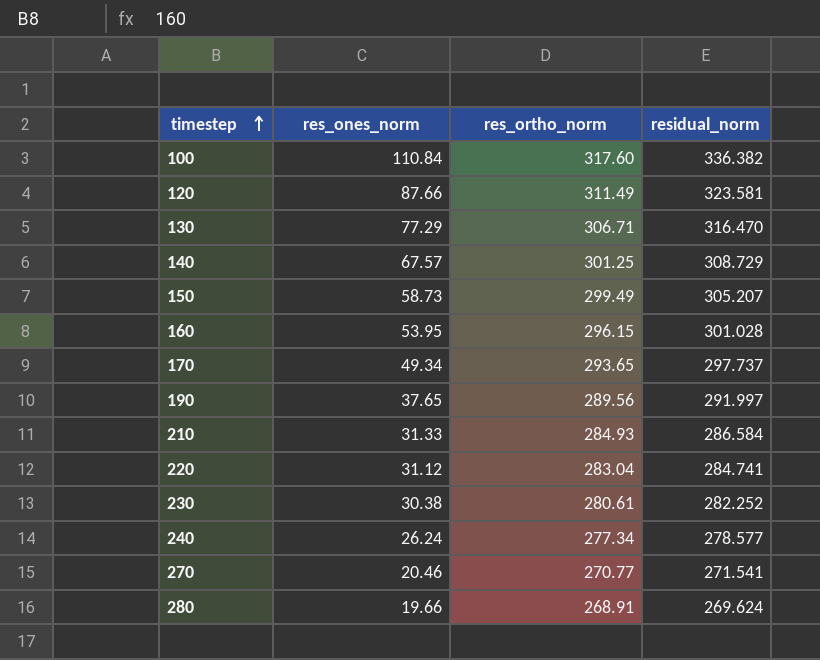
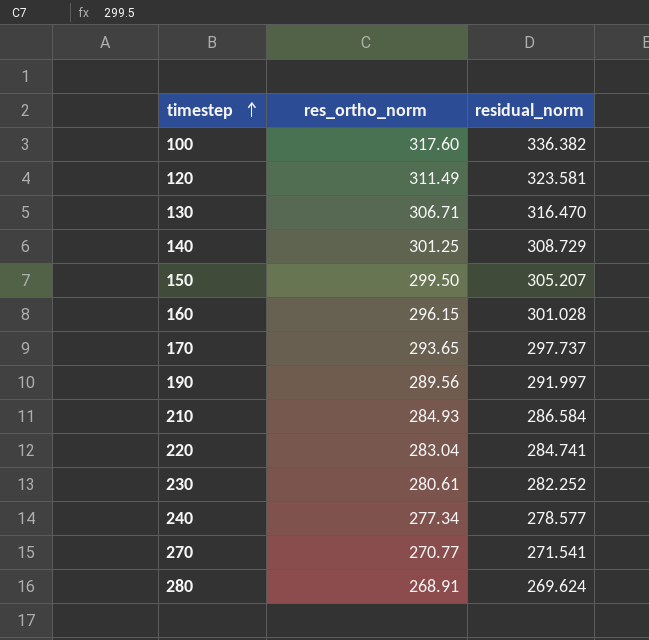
column res_ones_norm | position: 2 -> none
150 | res_ortho_norm: 299.49 -> 299.50

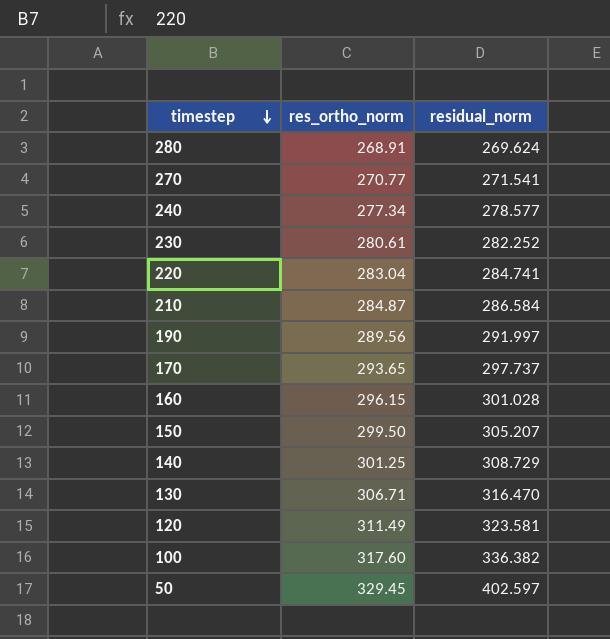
row order: timestep ascending -> timestep descending
210 | res_ortho_norm: 284.93 -> 284.87
row 50: none -> 329.45 | 402.597

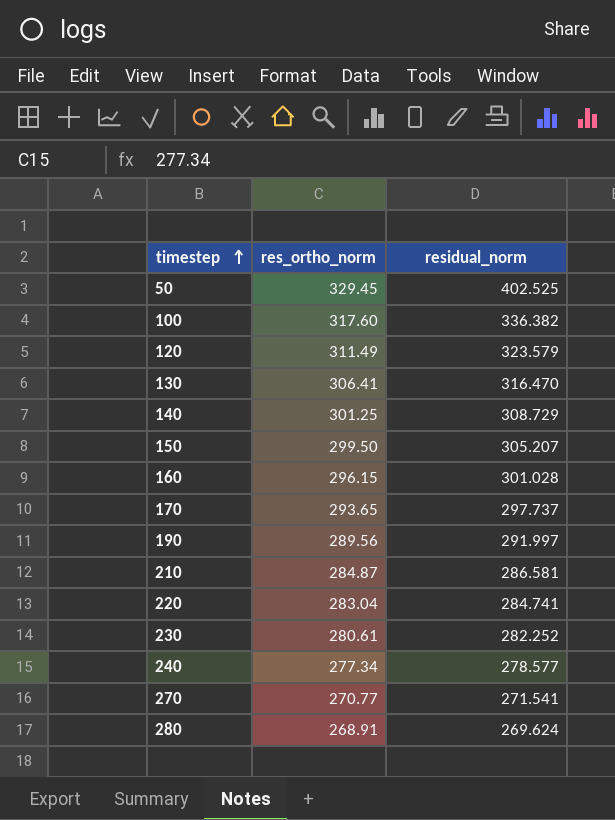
row order: timestep descending -> timestep ascending
50 | residual_norm: 402.597 -> 402.525
120 | residual_norm: 323.581 -> 323.579
130 | res_ortho_norm: 306.71 -> 306.41
210 | residual_norm: 286.584 -> 286.581

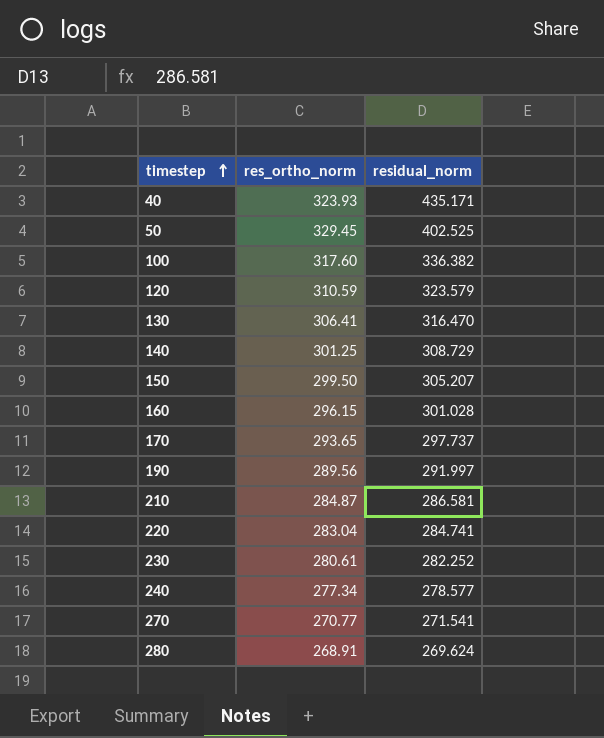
row 40: none -> 323.93 | 435.171
120 | res_ortho_norm: 311.49 -> 310.59

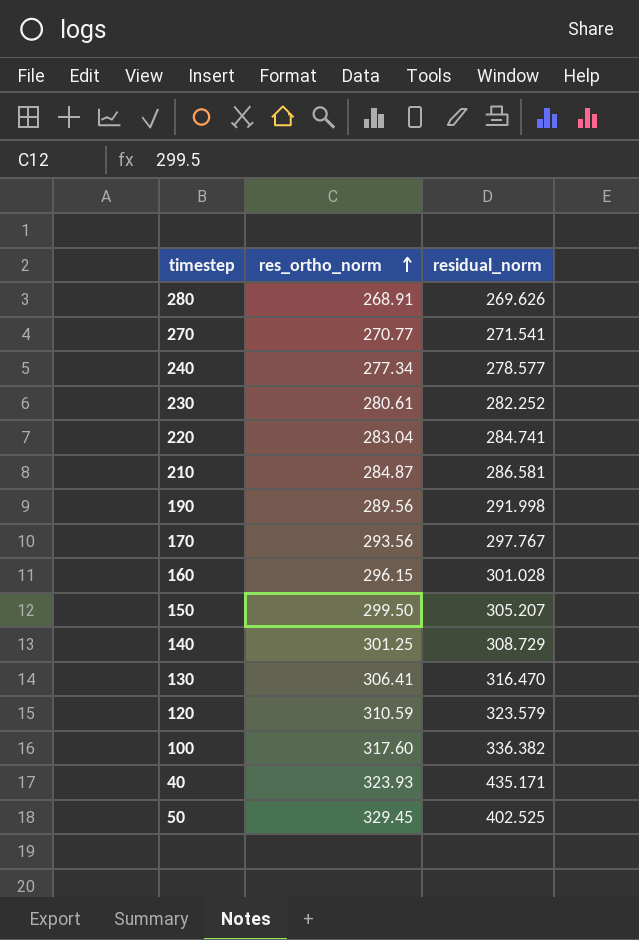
row order: timestep ascending -> res_ortho_norm ascending
280 | residual_norm: 269.624 -> 269.626
190 | residual_norm: 291.997 -> 291.998
170 | res_ortho_norm: 293.65 -> 293.56
170 | residual_norm: 297.737 -> 297.767

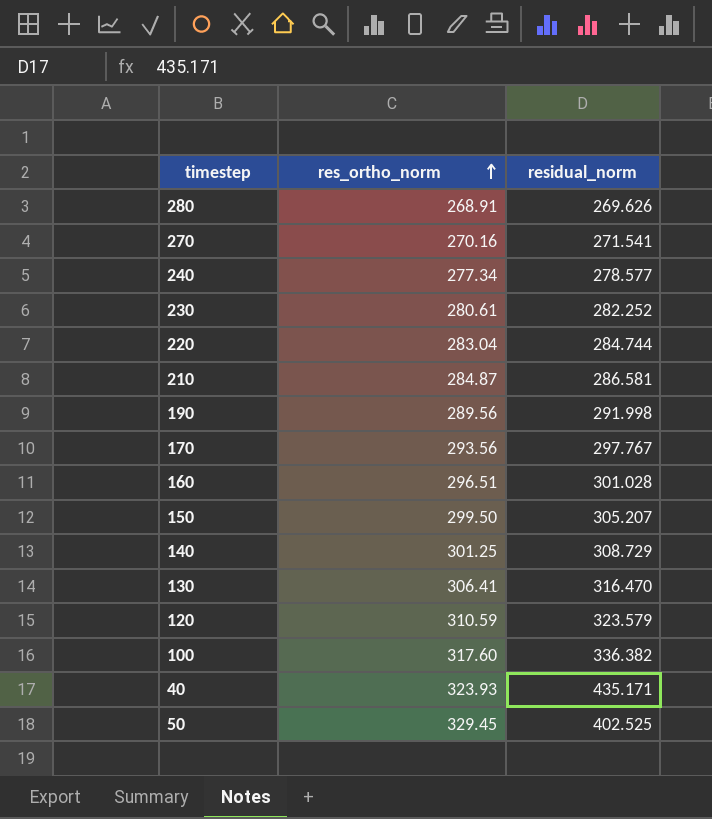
270 | res_ortho_norm: 270.77 -> 270.16
220 | residual_norm: 284.741 -> 284.744
160 | res_ortho_norm: 296.15 -> 296.51

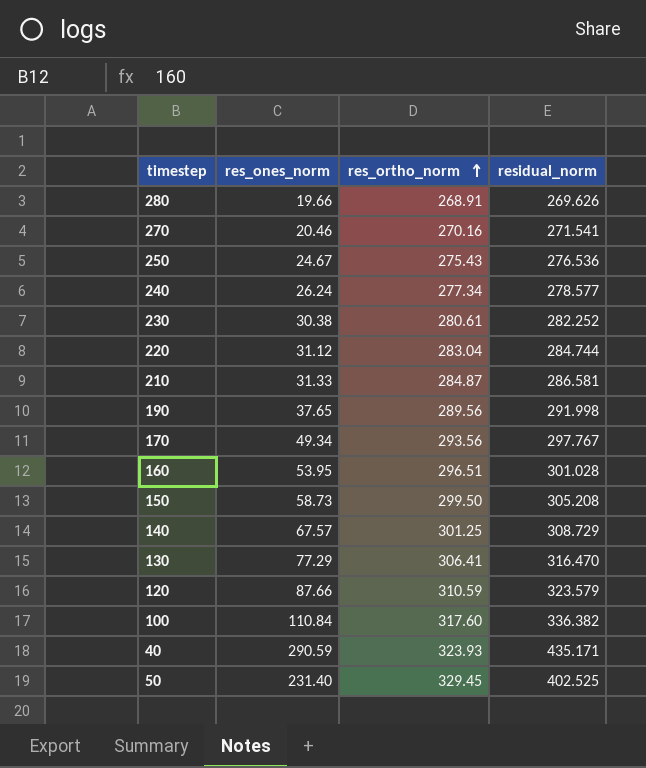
column res_ones_norm | position: none -> 2
row 250: none -> 24.67 | 275.43 | 276.536
150 | residual_norm: 305.207 -> 305.208

